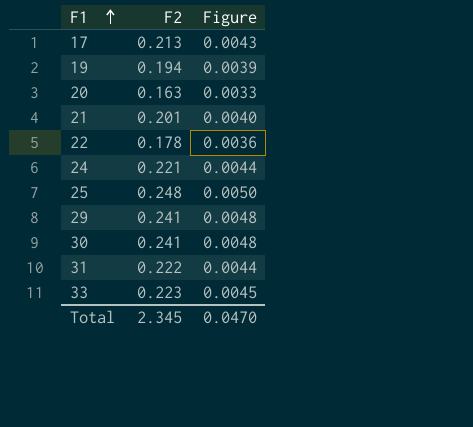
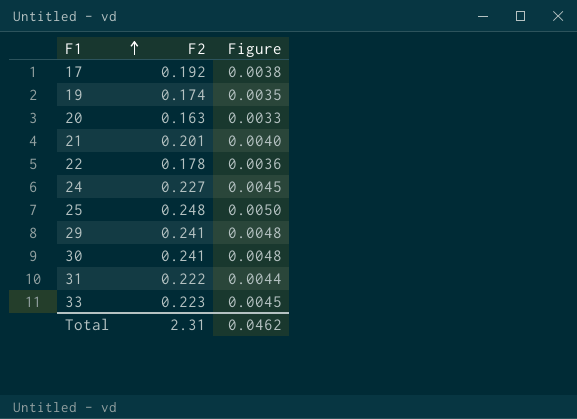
17 | F2: 0.213 -> 0.192
17 | Figure: 0.0043 -> 0.0038
19 | F2: 0.194 -> 0.174
19 | Figure: 0.0039 -> 0.0035
24 | F2: 0.221 -> 0.227
24 | Figure: 0.0044 -> 0.0045
Total | F2: 2.345 -> 2.31
Total | Figure: 0.0470 -> 0.0462

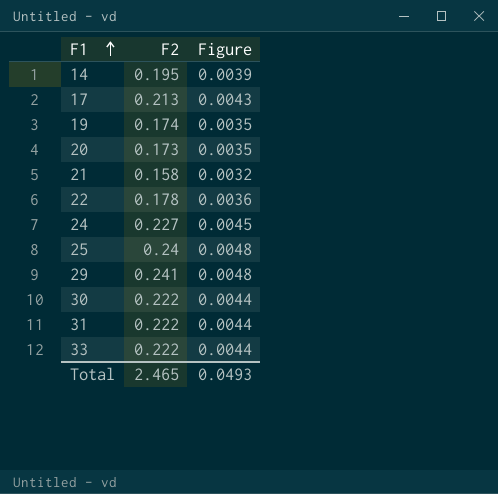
row 14: none -> 0.195 | 0.0039
17 | F2: 0.192 -> 0.213
17 | Figure: 0.0038 -> 0.0043
20 | F2: 0.163 -> 0.173
20 | Figure: 0.0033 -> 0.0035
21 | F2: 0.201 -> 0.158
21 | Figure: 0.0040 -> 0.0032
25 | F2: 0.248 -> 0.24
25 | Figure: 0.0050 -> 0.0048
30 | F2: 0.241 -> 0.222
30 | Figure: 0.0048 -> 0.0044
33 | F2: 0.223 -> 0.222
33 | Figure: 0.0045 -> 0.0044
Total | F2: 2.31 -> 2.465
Total | Figure: 0.0462 -> 0.0493

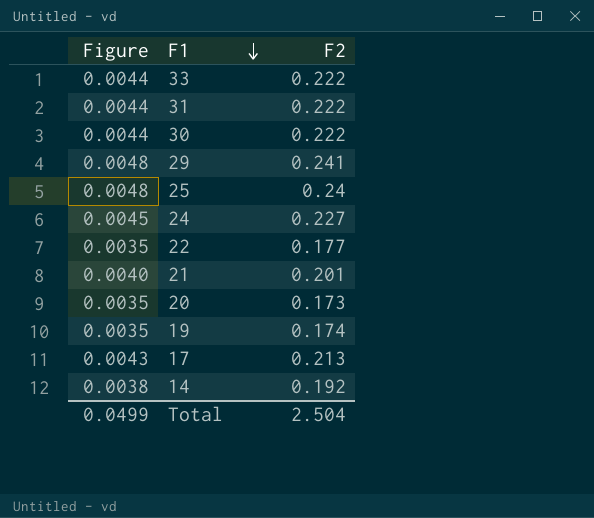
row order: F1 ascending -> F1 descending
column Figure | position: 3 -> 1
22 | Figure: 0.0036 -> 0.0035
22 | F2: 0.178 -> 0.177
21 | Figure: 0.0032 -> 0.0040
21 | F2: 0.158 -> 0.201
14 | Figure: 0.0039 -> 0.0038
14 | F2: 0.195 -> 0.192
Total | Figure: 0.0493 -> 0.0499
Total | F2: 2.465 -> 2.504

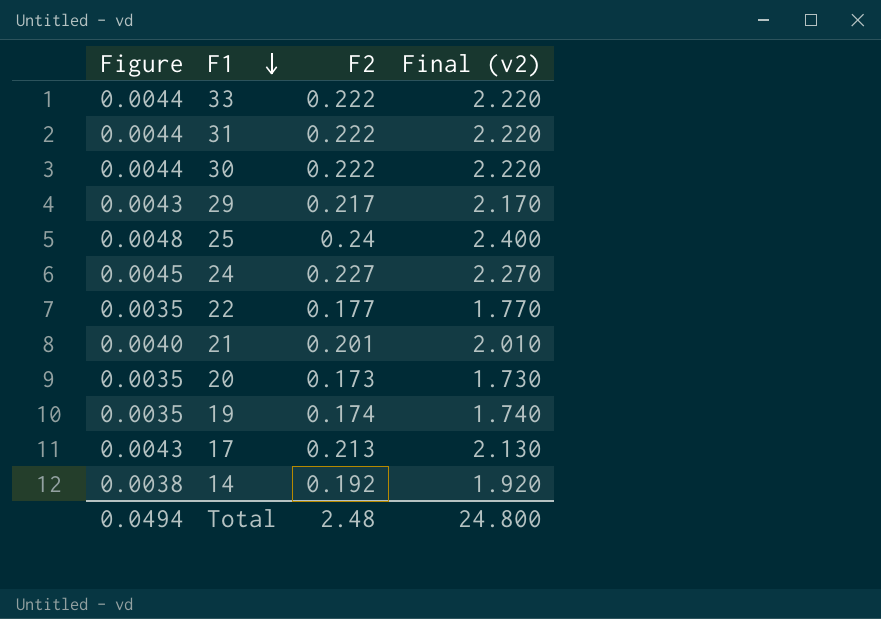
column Final (v2) | formula: none -> [F2] * 10
29 | Figure: 0.0048 -> 0.0043
29 | F2: 0.241 -> 0.217
Total | Figure: 0.0499 -> 0.0494
Total | F2: 2.504 -> 2.48

